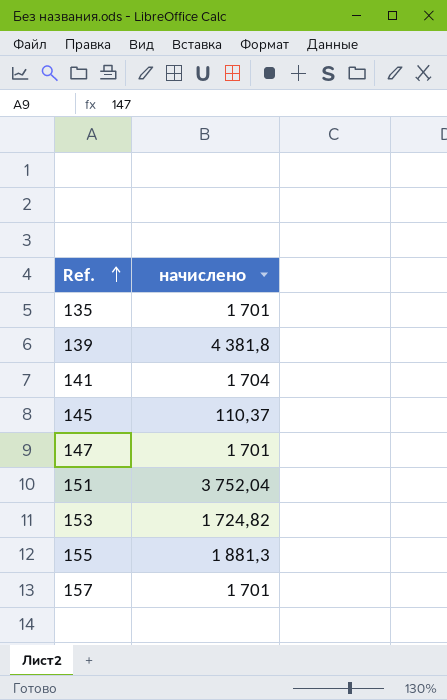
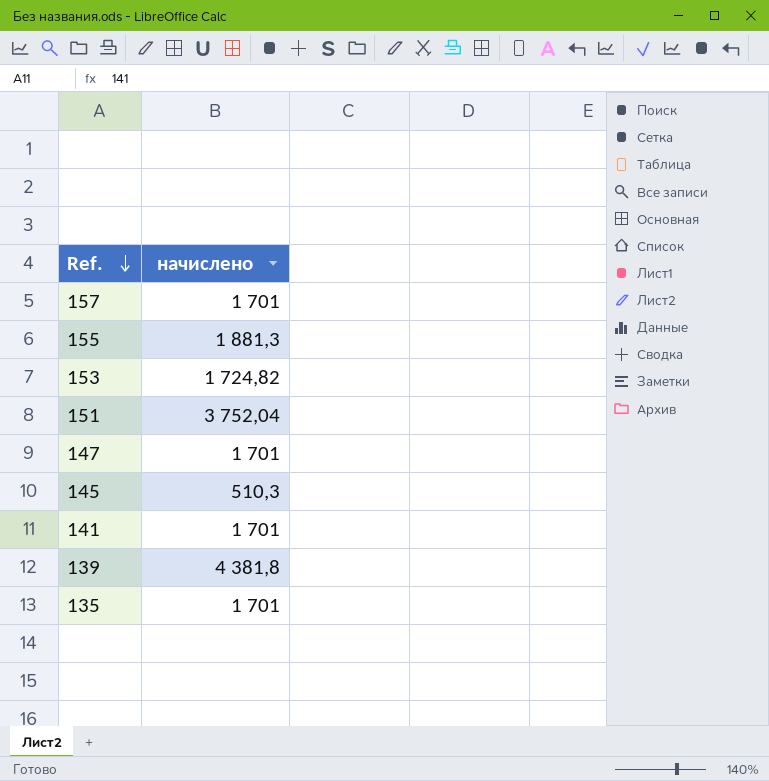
row order: Ref. ascending -> Ref. descending
145 | начислено: 110,37 -> 510,3
141 | начислено: 1 704 -> 1 701

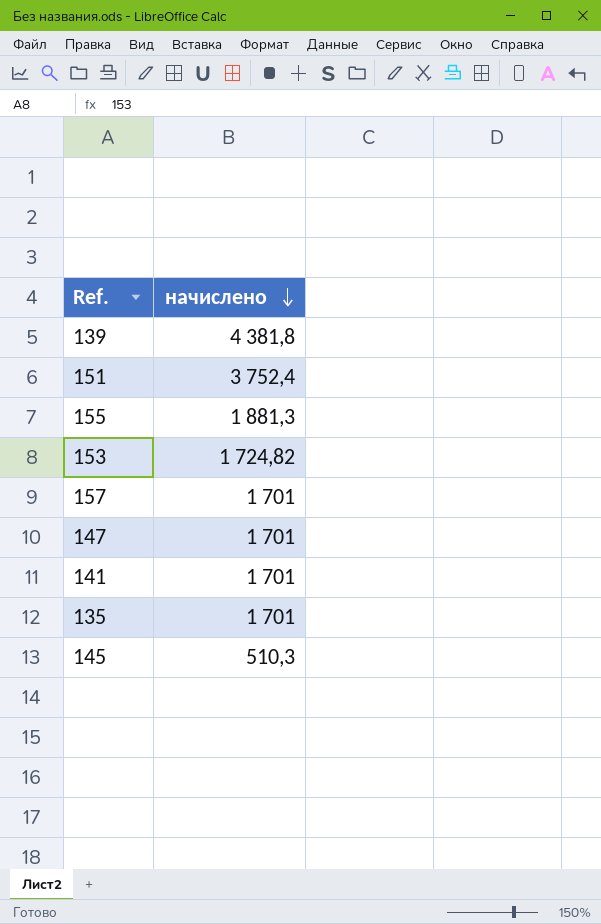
row order: Ref. descending -> начислено descending
151 | начислено: 3 752,04 -> 3 752,4

